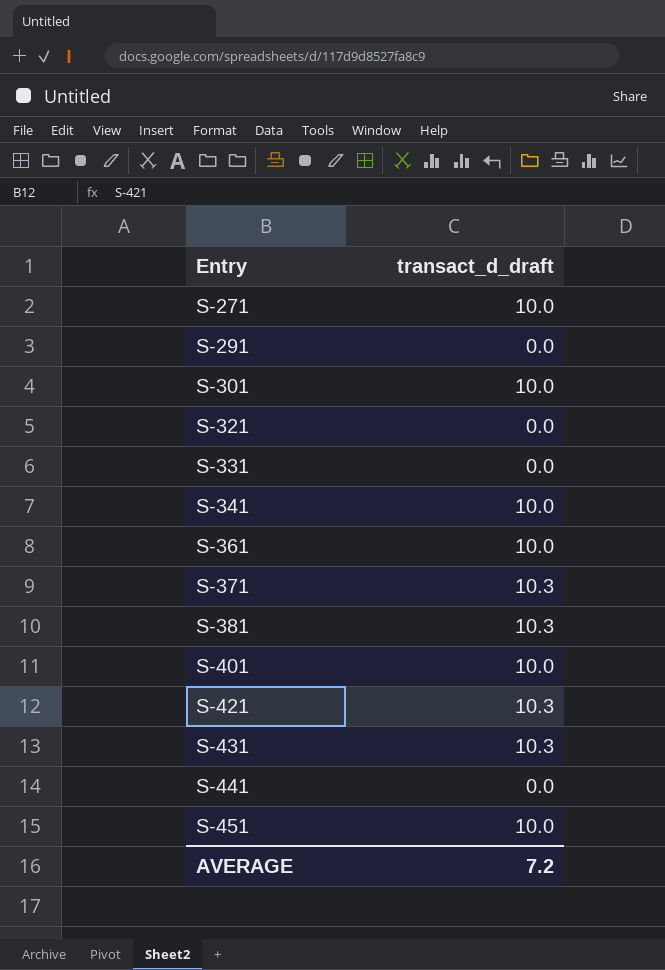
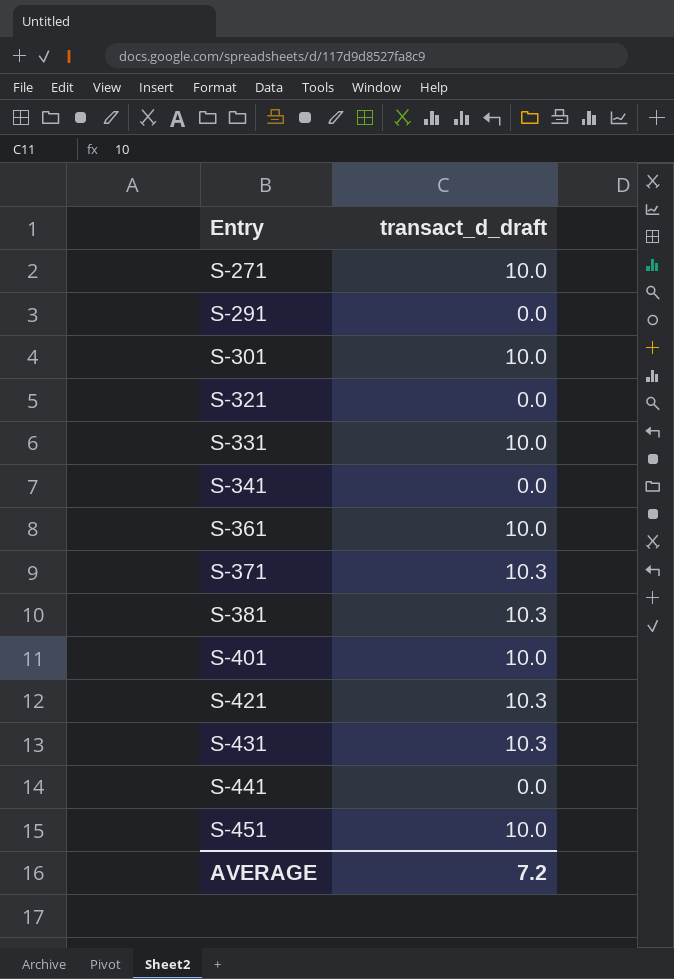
S-331 | transact_d_draft: 0.0 -> 10.0
S-341 | transact_d_draft: 10.0 -> 0.0

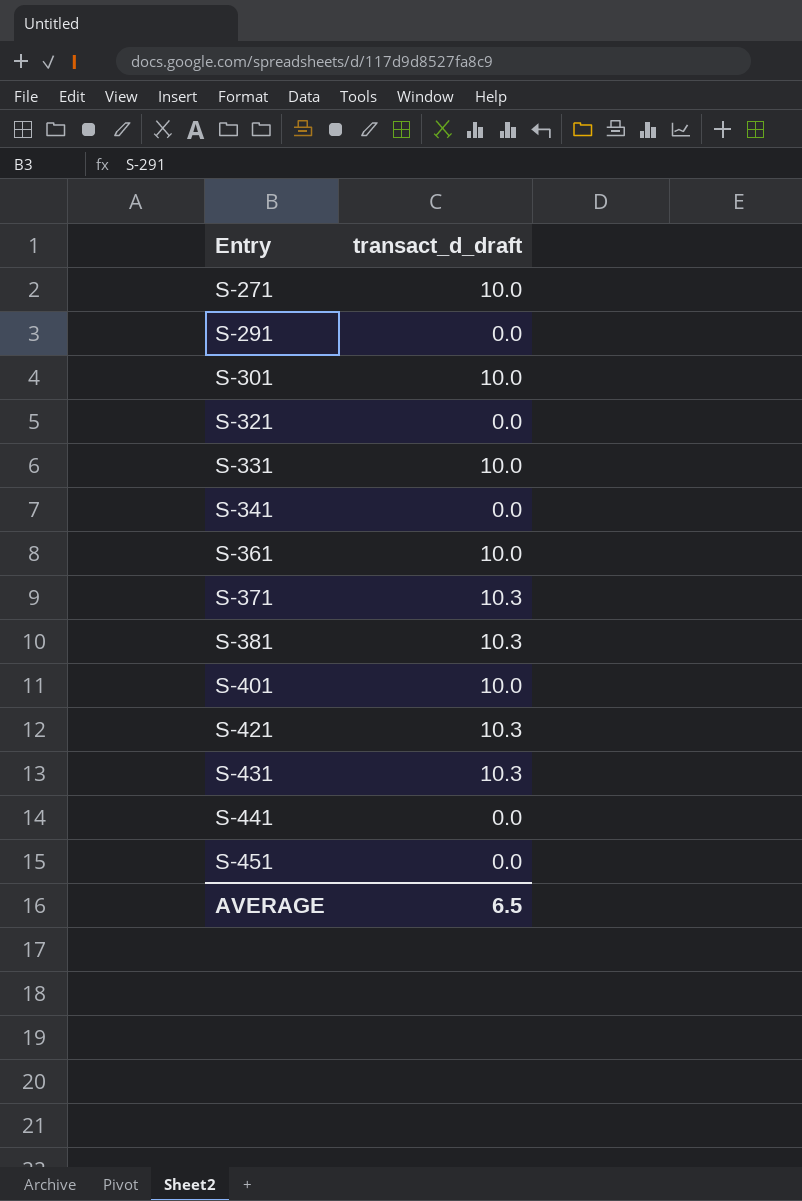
S-451 | transact_d_draft: 10.0 -> 0.0
AVERAGE | transact_d_draft: 7.2 -> 6.5

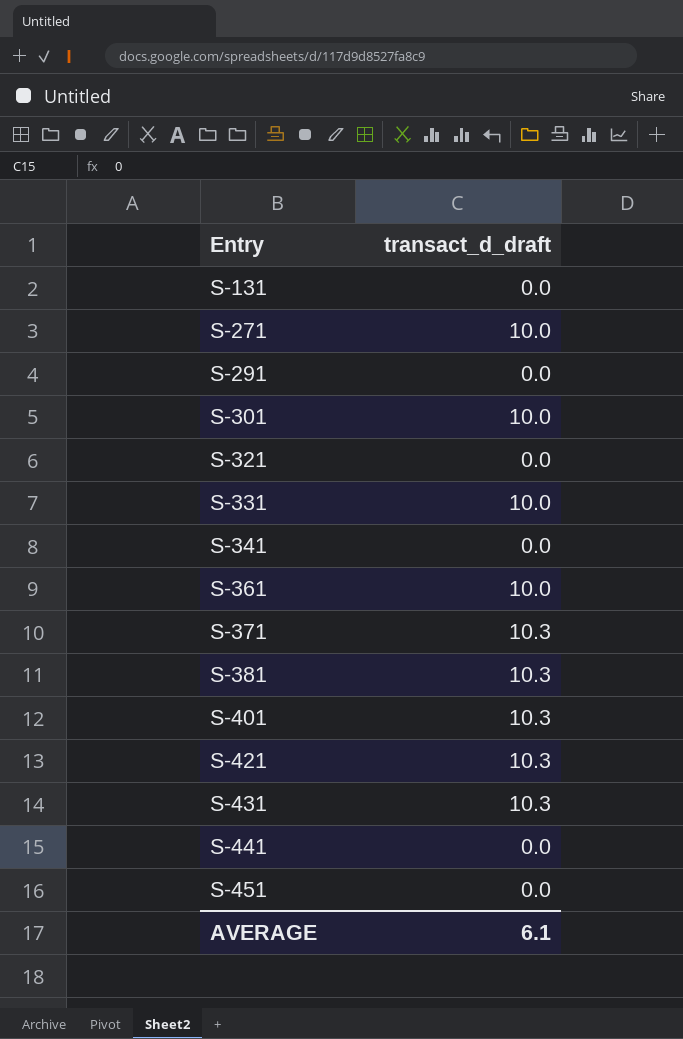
row S-131: none -> 0.0
S-401 | transact_d_draft: 10.0 -> 10.3
AVERAGE | transact_d_draft: 6.5 -> 6.1

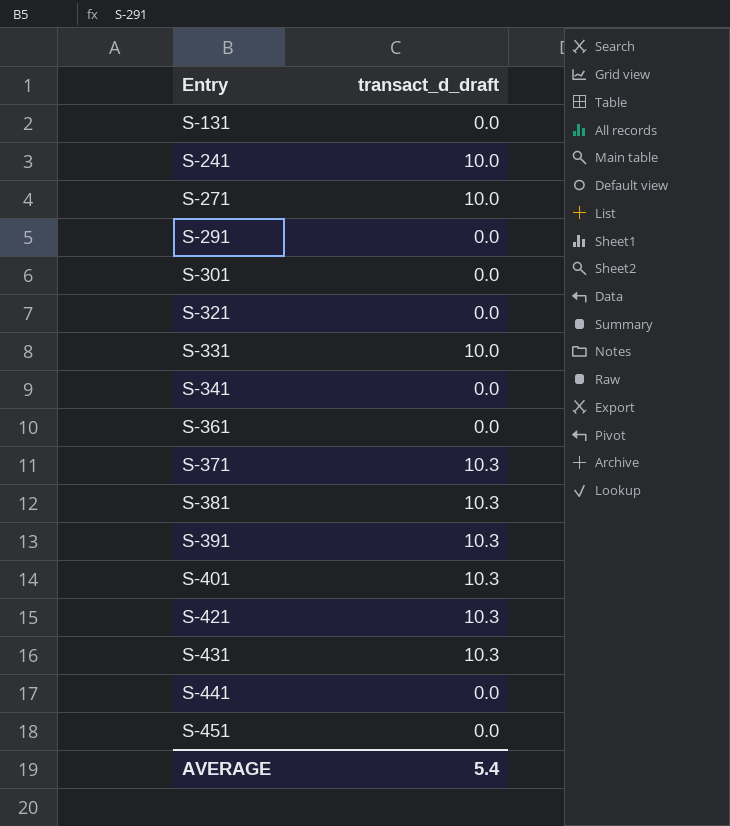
row S-241: none -> 10.0
S-301 | transact_d_draft: 10.0 -> 0.0
S-361 | transact_d_draft: 10.0 -> 0.0
row S-391: none -> 10.3
AVERAGE | transact_d_draft: 6.1 -> 5.4

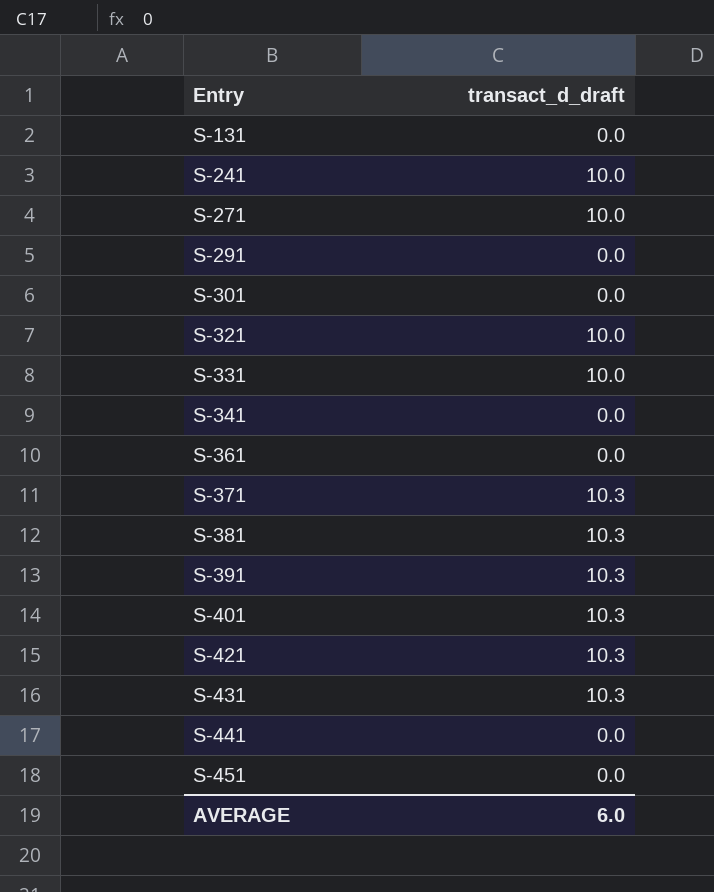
S-321 | transact_d_draft: 0.0 -> 10.0
AVERAGE | transact_d_draft: 5.4 -> 6.0

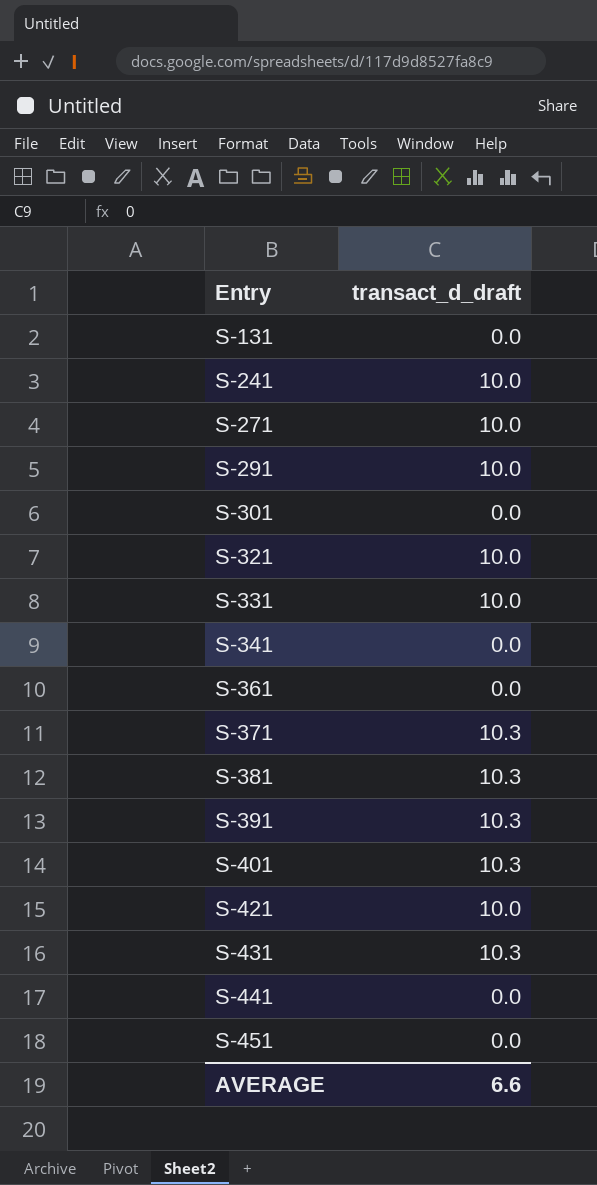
S-291 | transact_d_draft: 0.0 -> 10.0
S-421 | transact_d_draft: 10.3 -> 10.0
AVERAGE | transact_d_draft: 6.0 -> 6.6

